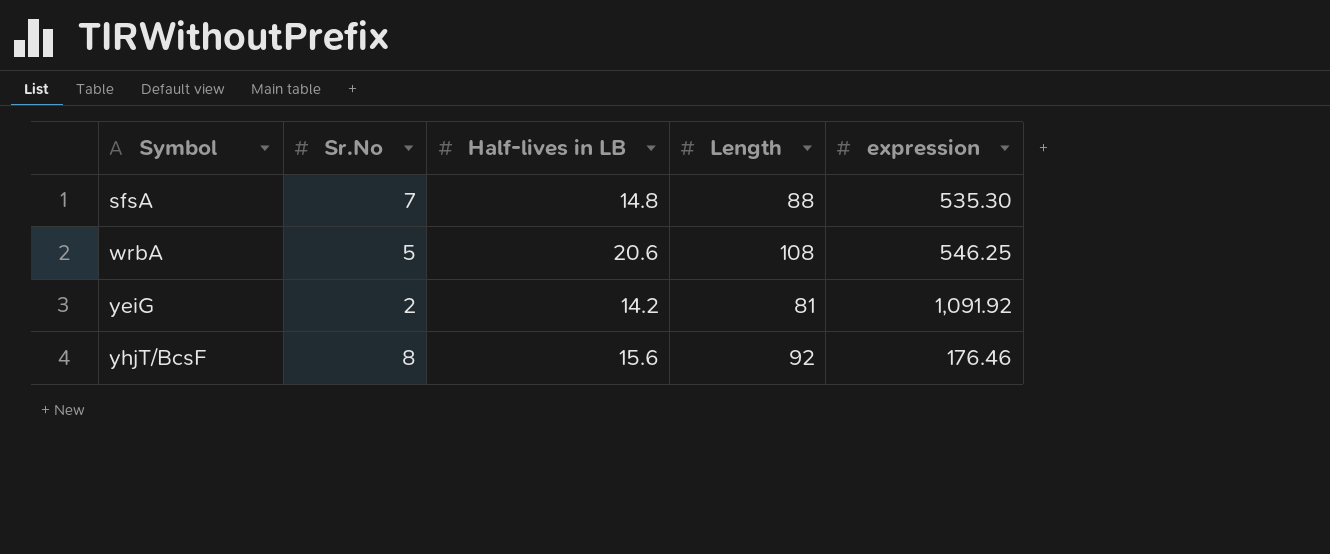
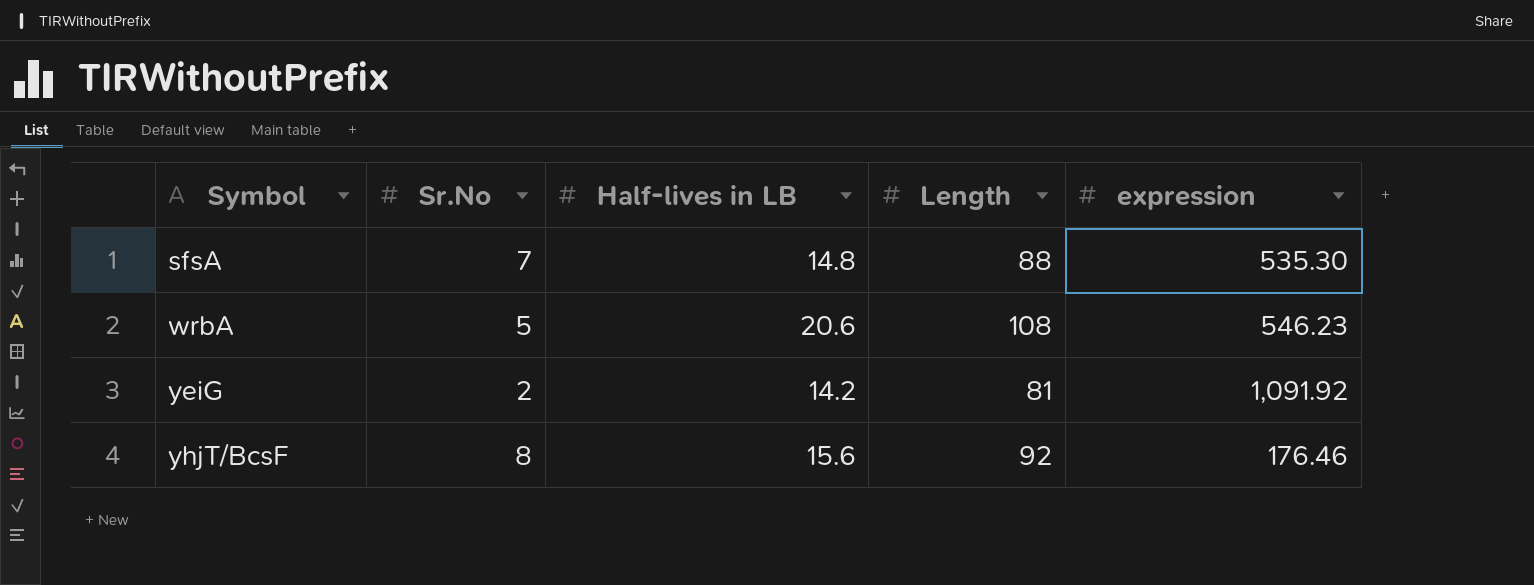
wrbA | expression: 546.25 -> 546.23

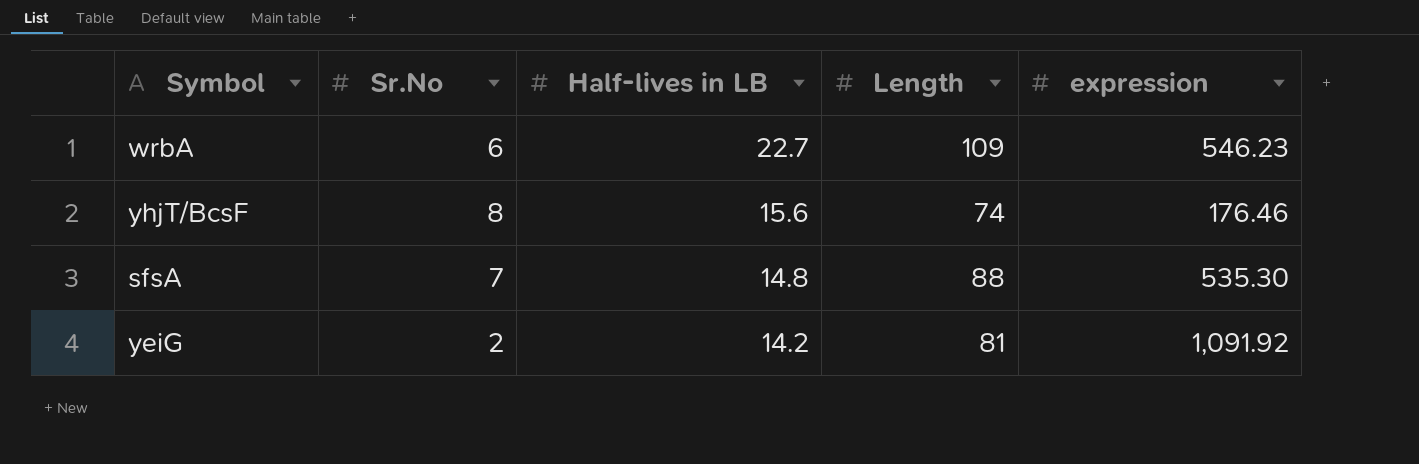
row order: Symbol ascending -> Half-lives in LB descending
wrbA | Sr.No: 5 -> 6
wrbA | Half-lives in LB: 20.6 -> 22.7
wrbA | Length: 108 -> 109
yhjT/BcsF | Length: 92 -> 74

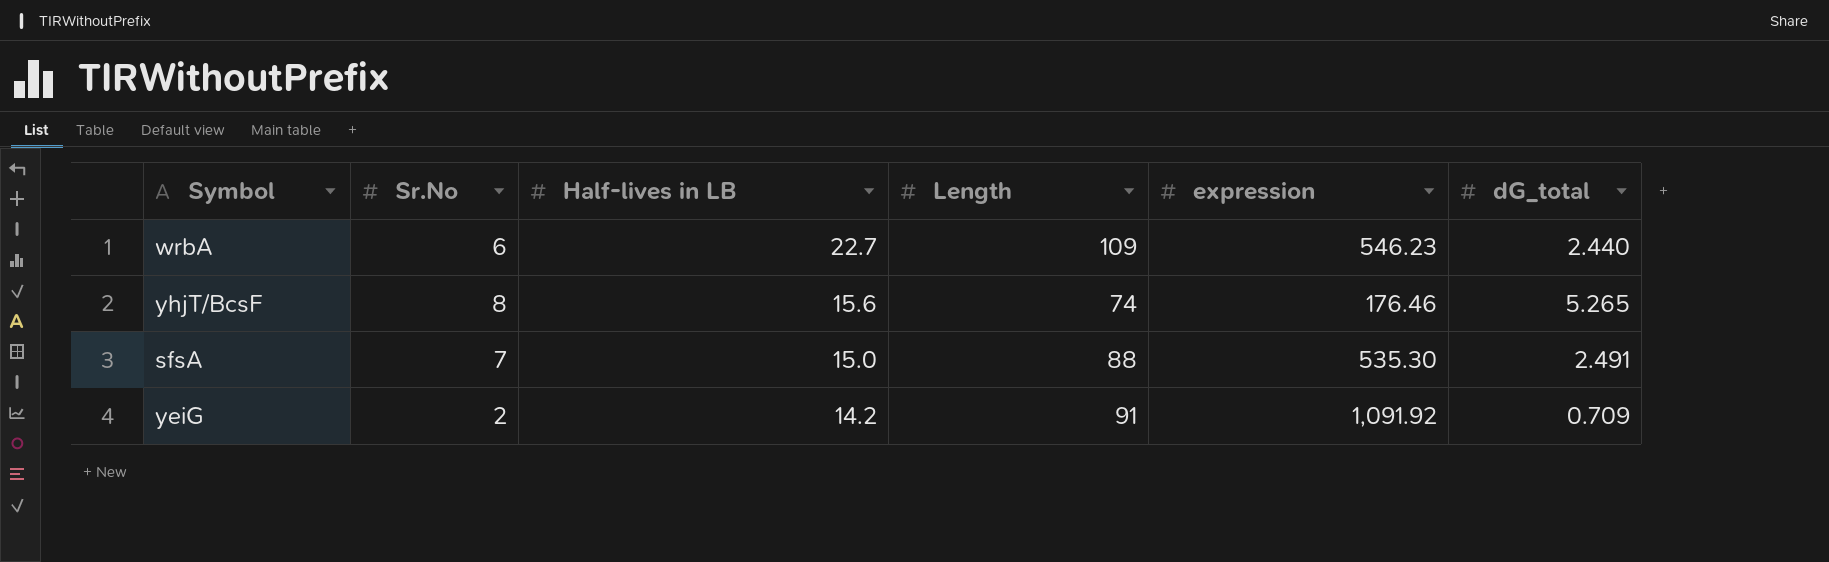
column dG_total | position: none -> 6
sfsA | Half-lives in LB: 14.8 -> 15.0
yeiG | Length: 81 -> 91

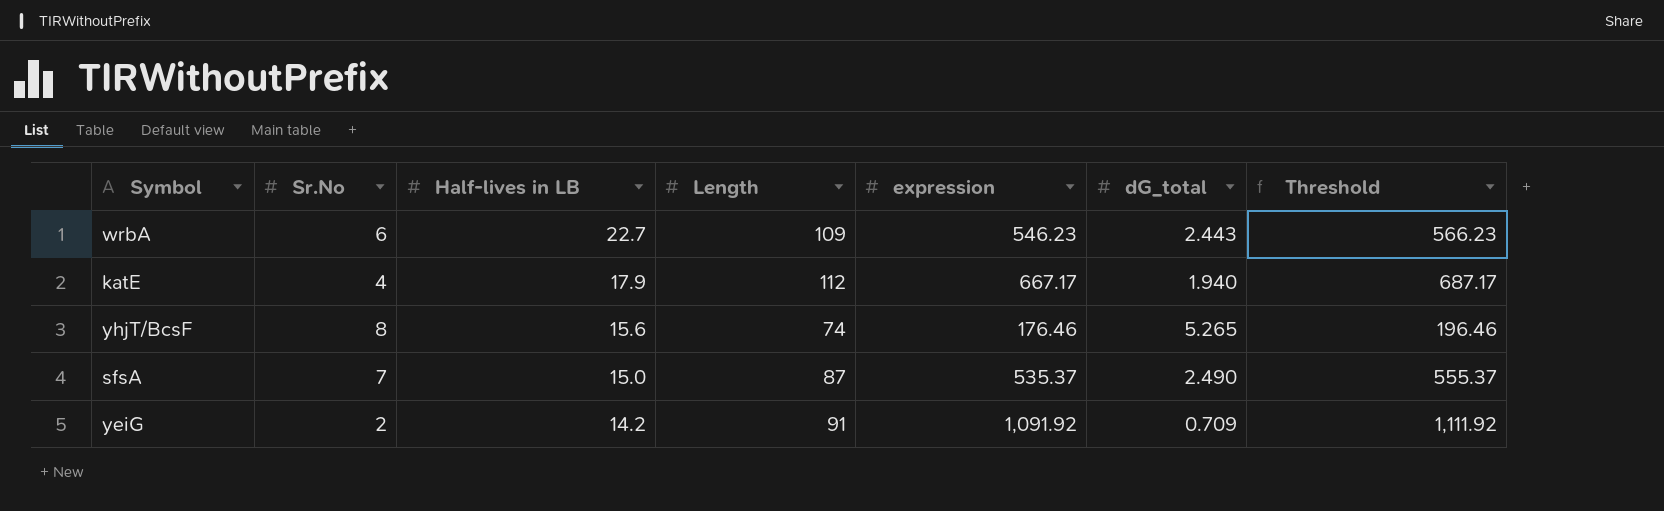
column Threshold | formula: none -> [expression] + 20
wrbA | dG_total: 2.440 -> 2.443
row katE: none -> 4 | 17.9 | 112 | 667.17 | 1.940 | 687.17
sfsA | Length: 88 -> 87
sfsA | expression: 535.30 -> 535.37
sfsA | dG_total: 2.491 -> 2.490

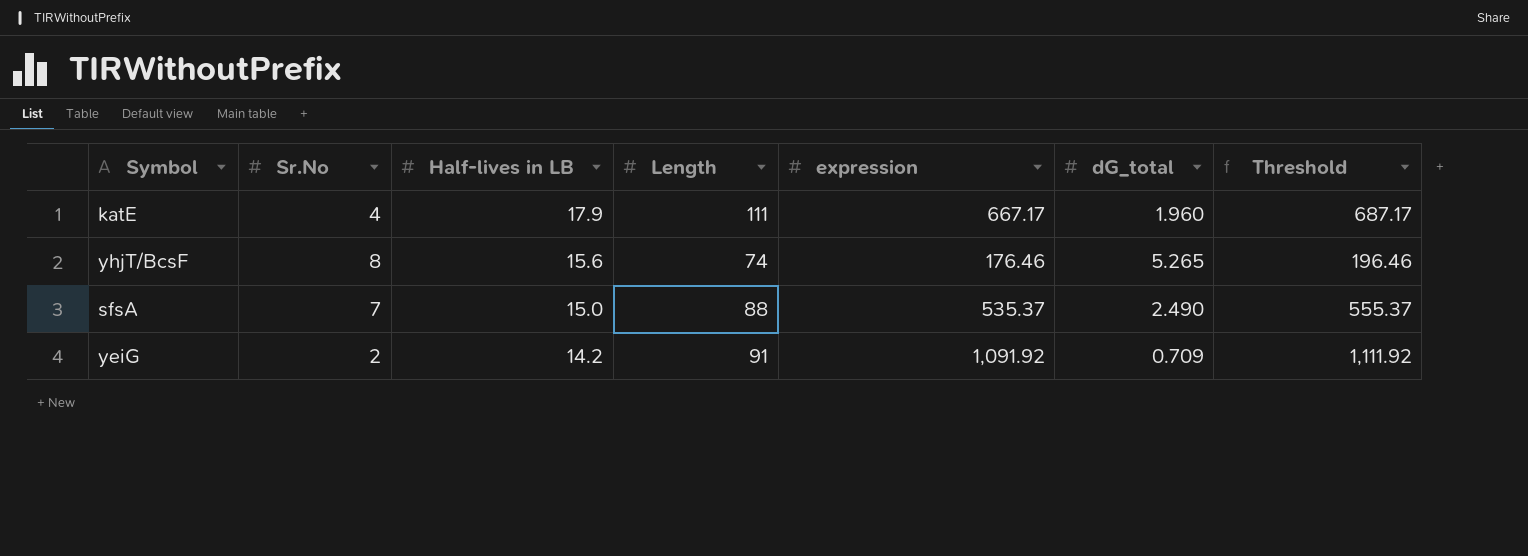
row wrbA: 6 | 22.7 | 109 | 546.23 | 2.443 | 566.23 -> none
katE | Length: 112 -> 111
katE | dG_total: 1.940 -> 1.960
sfsA | Length: 87 -> 88

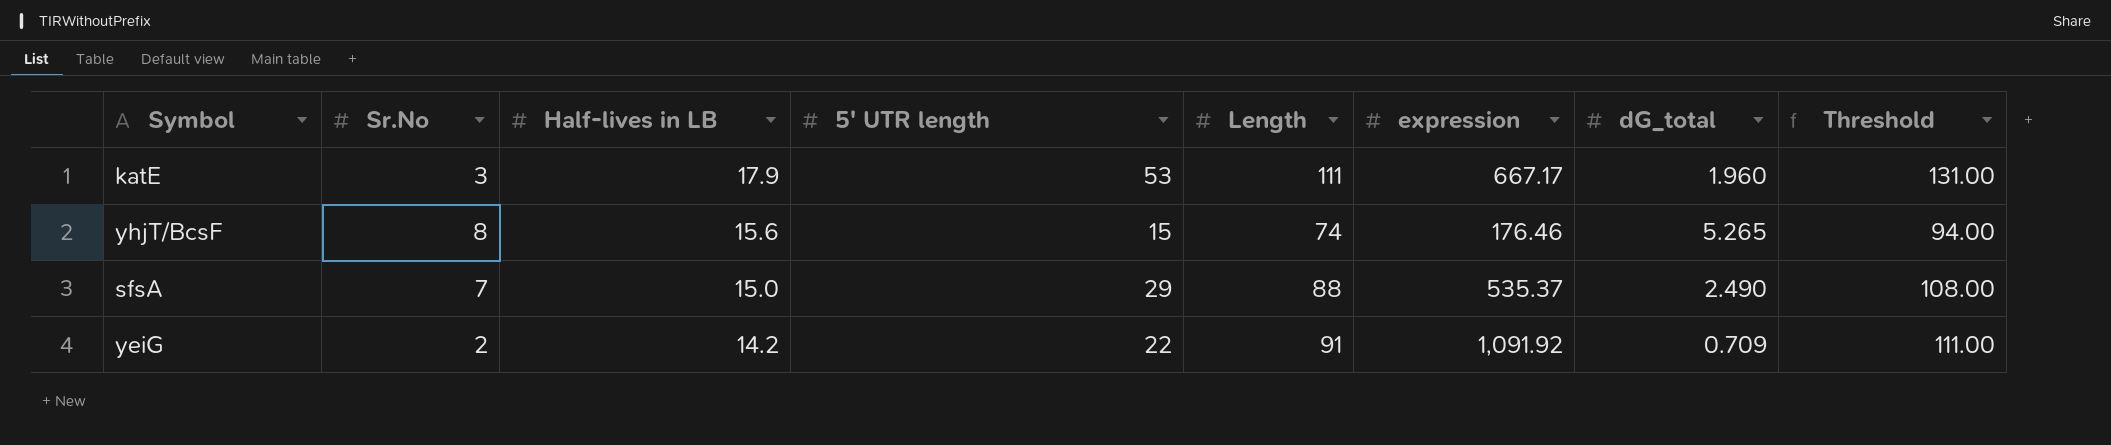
column 5' UTR length | position: none -> 4
column Threshold | formula: [expression] + 20 -> [Length] + 20
katE | Sr.No: 4 -> 3

